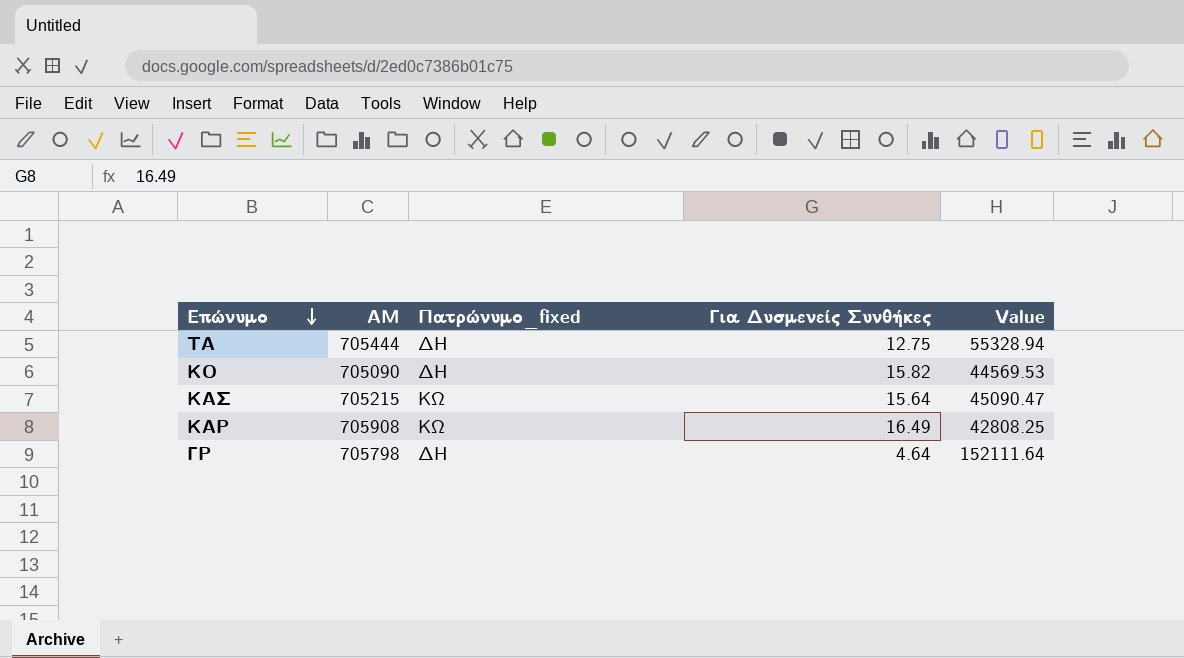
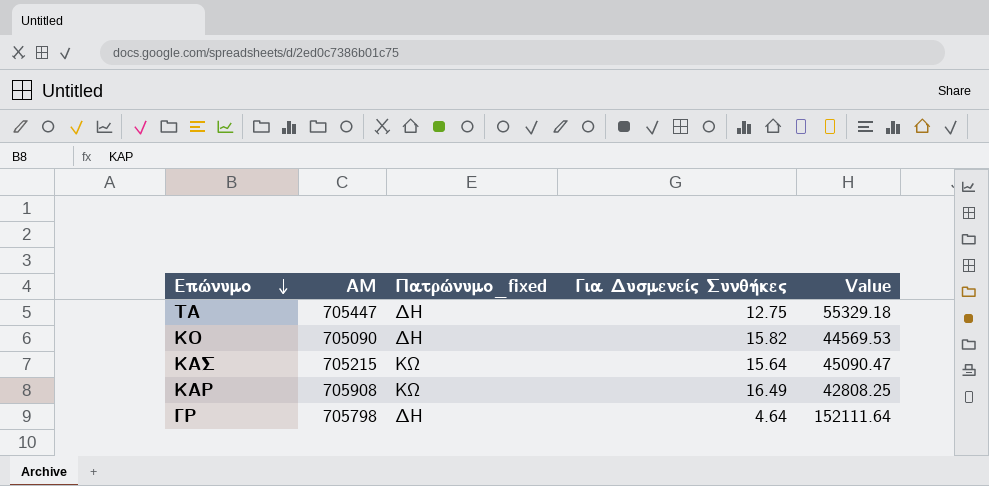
ΤΑ | ΑΜ: 705444 -> 705447
ΤΑ | Value: 55328.94 -> 55329.18

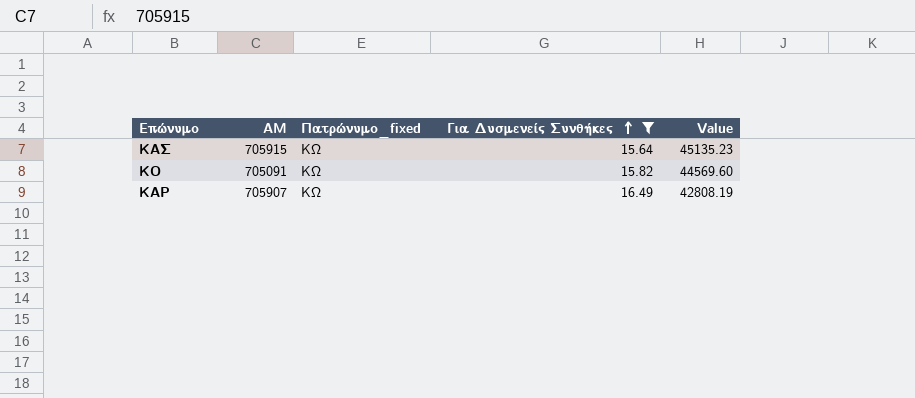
filter: none -> Για Δυσμενείς Συνθήκες >= 15.64
row order: Επώνυμο descending -> Για Δυσμενείς Συνθήκες ascending
ΚΑΣ | ΑΜ: 705215 -> 705915
ΚΑΣ | Value: 45090.47 -> 45135.23
ΚΟ | ΑΜ: 705090 -> 705091
ΚΟ | Πατρώνυμο_fixed: ΔΗ -> ΚΩ
ΚΟ | Value: 44569.53 -> 44569.60
ΚΑΡ | ΑΜ: 705908 -> 705907
ΚΑΡ | Value: 42808.25 -> 42808.19

